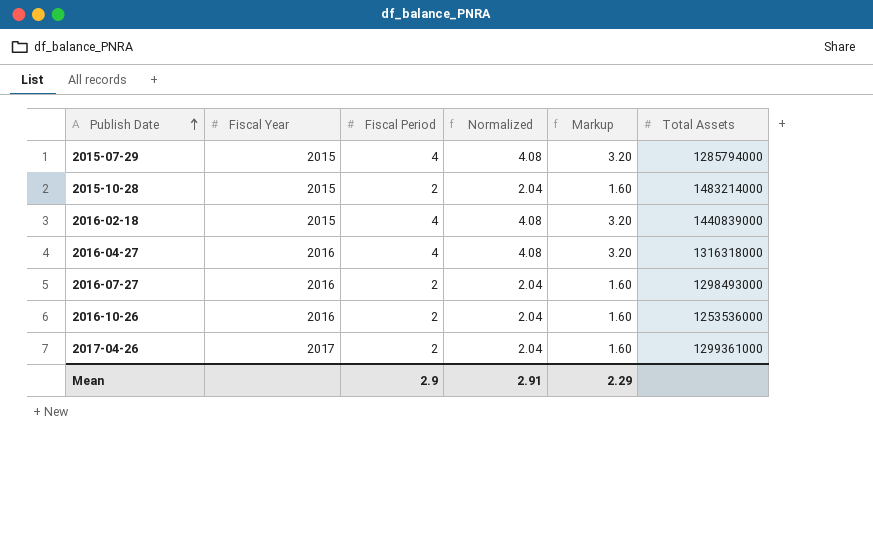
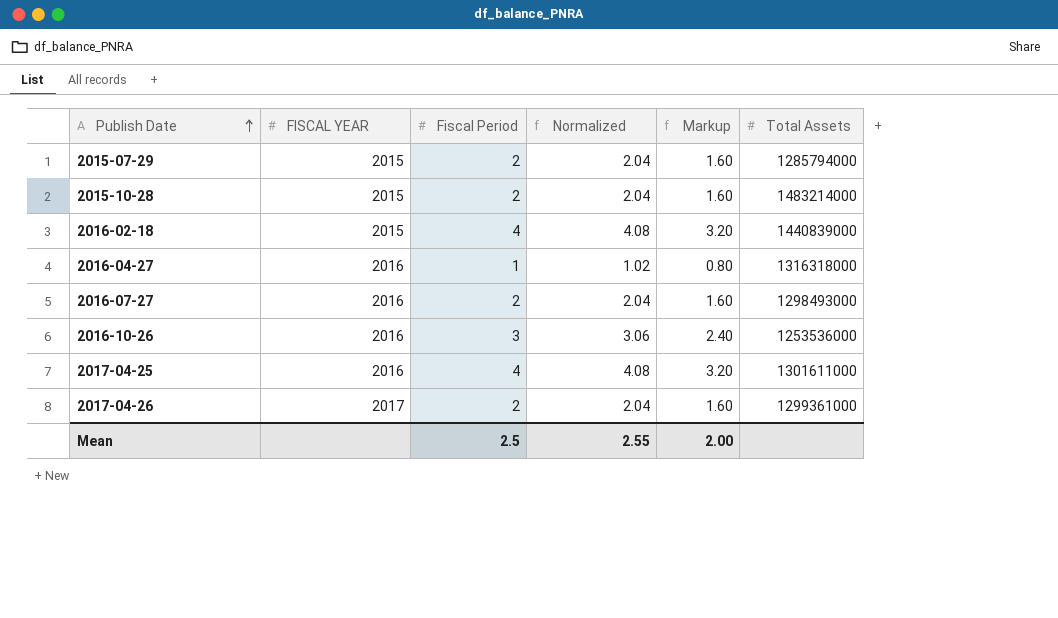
column name: Fiscal Year -> FISCAL YEAR
2015-07-29 | Fiscal Period: 4 -> 2
2015-07-29 | Normalized: 4.08 -> 2.04
2015-07-29 | Markup: 3.20 -> 1.60
2016-04-27 | Fiscal Period: 4 -> 1
2016-04-27 | Normalized: 4.08 -> 1.02
2016-04-27 | Markup: 3.20 -> 0.80
2016-10-26 | Fiscal Period: 2 -> 3
2016-10-26 | Normalized: 2.04 -> 3.06
2016-10-26 | Markup: 1.60 -> 2.40
row 2017-04-25: none -> 2016 | 4 | 4.08 | 3.20 | 1301611000
Mean | Fiscal Period: 2.9 -> 2.5
Mean | Normalized: 2.91 -> 2.55
Mean | Markup: 2.29 -> 2.00

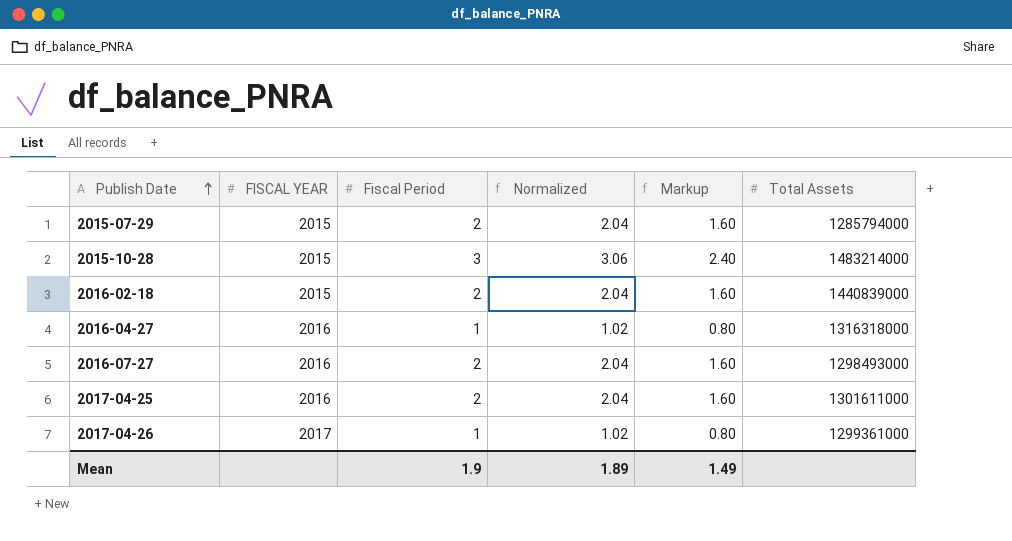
row 2016-10-26: 2016 | 3 | 3.06 | 2.40 | 1253536000 -> none
2015-10-28 | Fiscal Period: 2 -> 3
2015-10-28 | Normalized: 2.04 -> 3.06
2015-10-28 | Markup: 1.60 -> 2.40
2016-02-18 | Fiscal Period: 4 -> 2
2016-02-18 | Normalized: 4.08 -> 2.04
2016-02-18 | Markup: 3.20 -> 1.60
2017-04-25 | Fiscal Period: 4 -> 2
2017-04-25 | Normalized: 4.08 -> 2.04
2017-04-25 | Markup: 3.20 -> 1.60
2017-04-26 | Fiscal Period: 2 -> 1
2017-04-26 | Normalized: 2.04 -> 1.02
2017-04-26 | Markup: 1.60 -> 0.80
Mean | Fiscal Period: 2.5 -> 1.9
Mean | Normalized: 2.55 -> 1.89
Mean | Markup: 2.00 -> 1.49

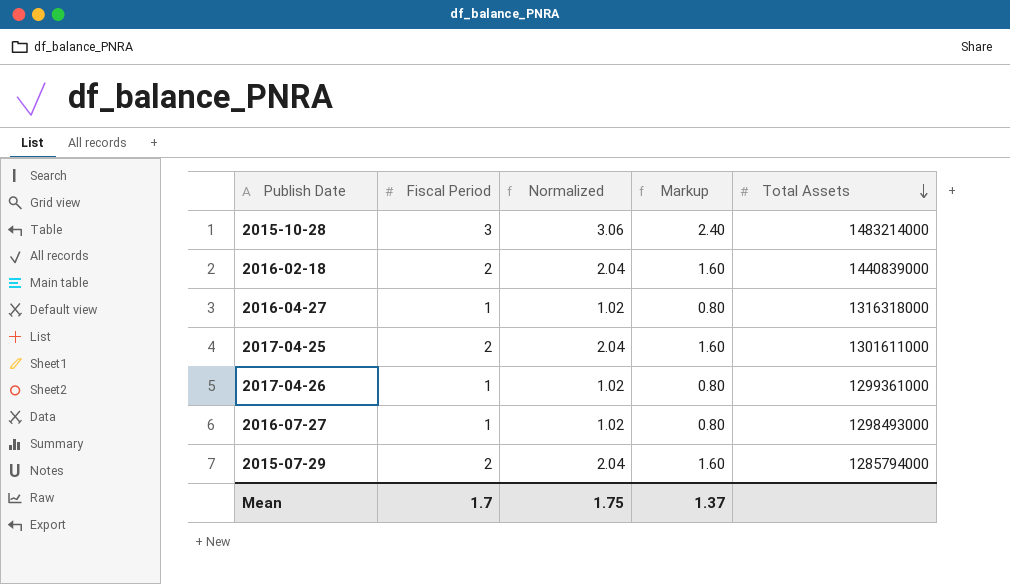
row order: Publish Date ascending -> Total Assets descending
column FISCAL YEAR | position: 2 -> none
2016-07-27 | Fiscal Period: 2 -> 1
2016-07-27 | Normalized: 2.04 -> 1.02
2016-07-27 | Markup: 1.60 -> 0.80
Mean | Fiscal Period: 1.9 -> 1.7
Mean | Normalized: 1.89 -> 1.75
Mean | Markup: 1.49 -> 1.37

